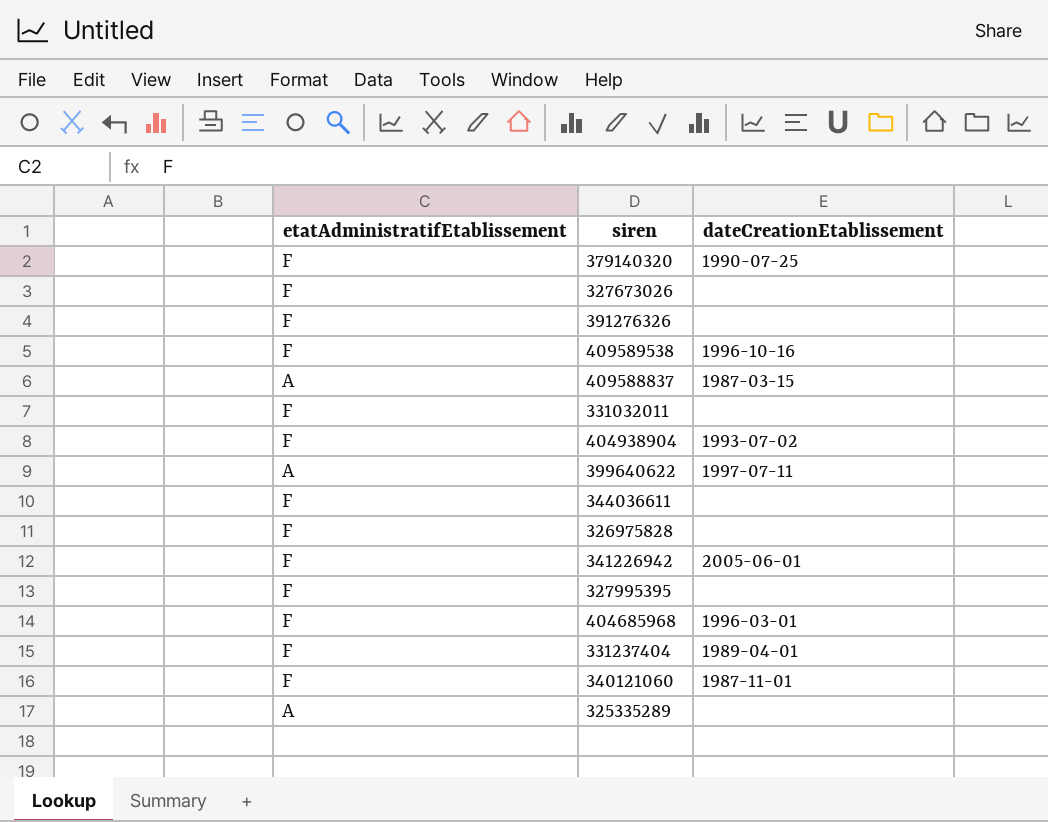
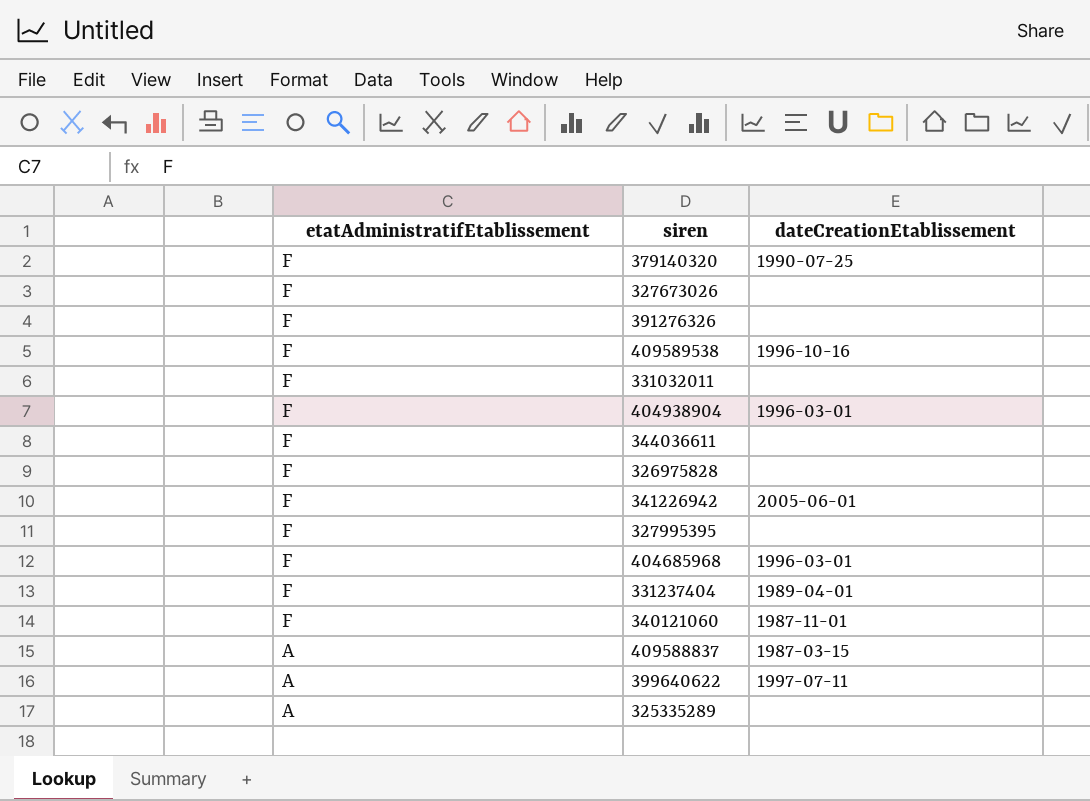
row order: none -> etatAdministratifEtablissement descending
404938904 | dateCreationEtablissement: 1993-07-02 -> 1996-03-01

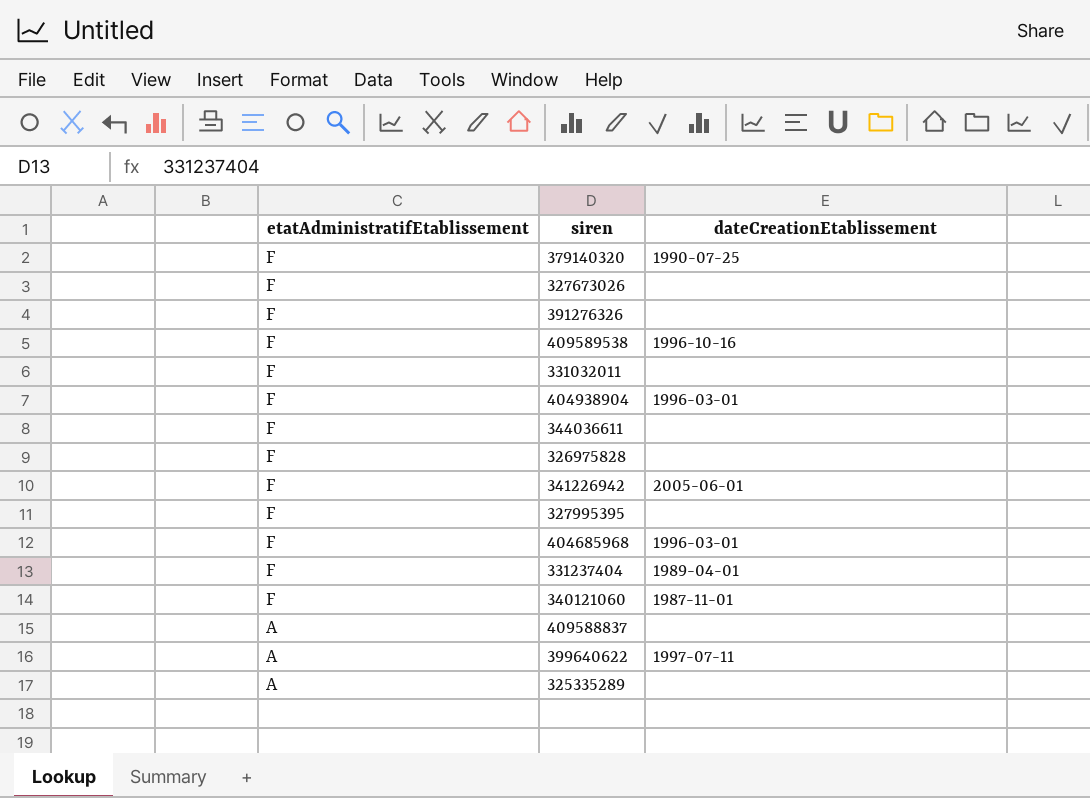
409588837 | dateCreationEtablissement: 1987-03-15 -> none

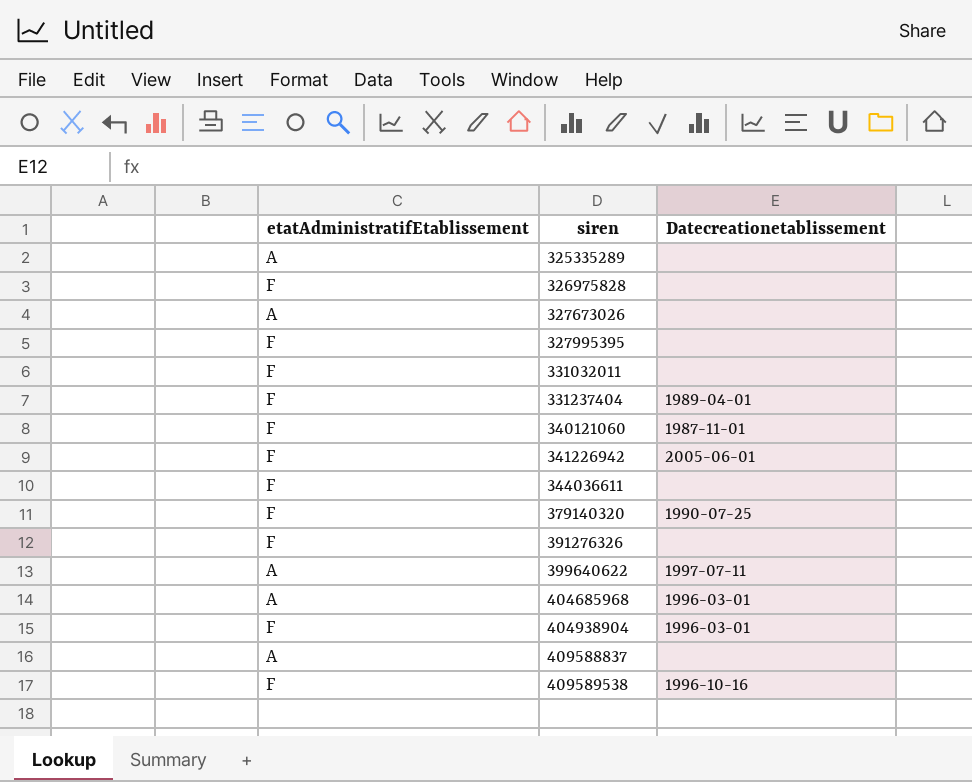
row order: etatAdministratifEtablissement descending -> siren ascending
column name: dateCreationEtablissement -> Datecreationetablissement
327673026 | etatAdministratifEtablissement: F -> A
404685968 | etatAdministratifEtablissement: F -> A

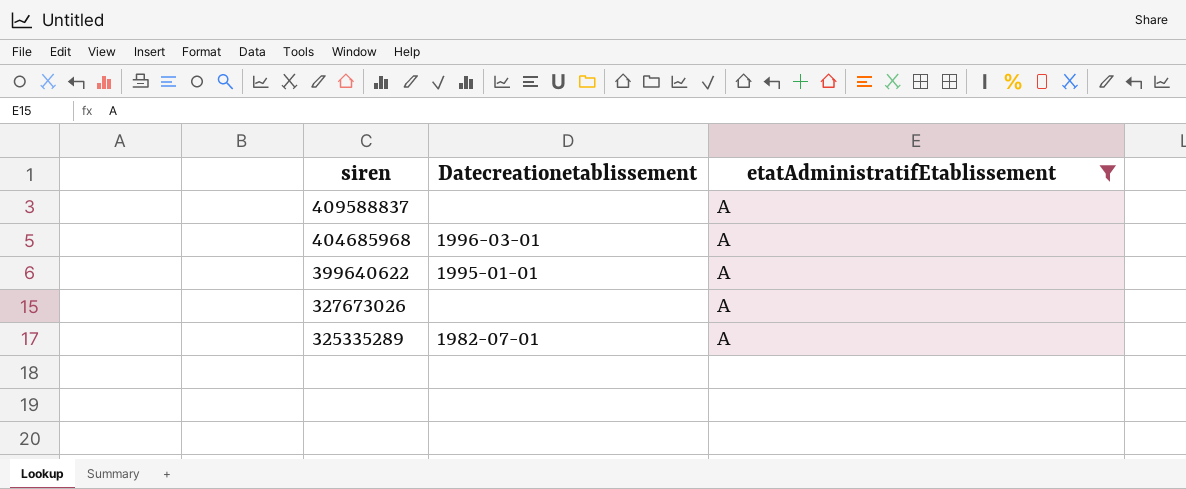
filter: none -> etatAdministratifEtablissement = A
row order: siren ascending -> siren descending
column etatAdministratifEtablissement | position: 1 -> 3
399640622 | Datecreationetablissement: 1997-07-11 -> 1995-01-01
325335289 | Datecreationetablissement: none -> 1982-07-01

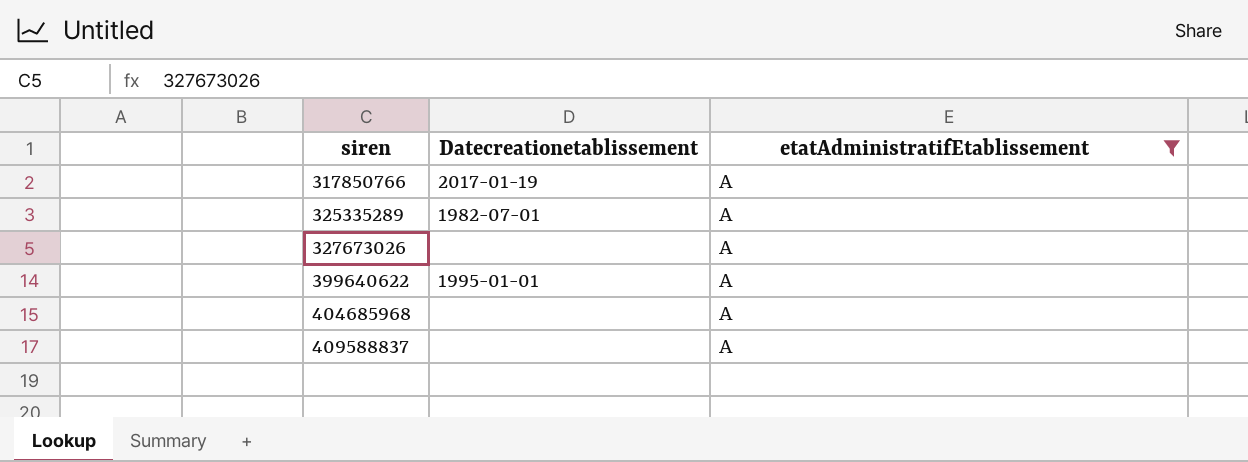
row order: siren descending -> siren ascending
row 317850766: none -> 2017-01-19 | A
404685968 | Datecreationetablissement: 1996-03-01 -> none

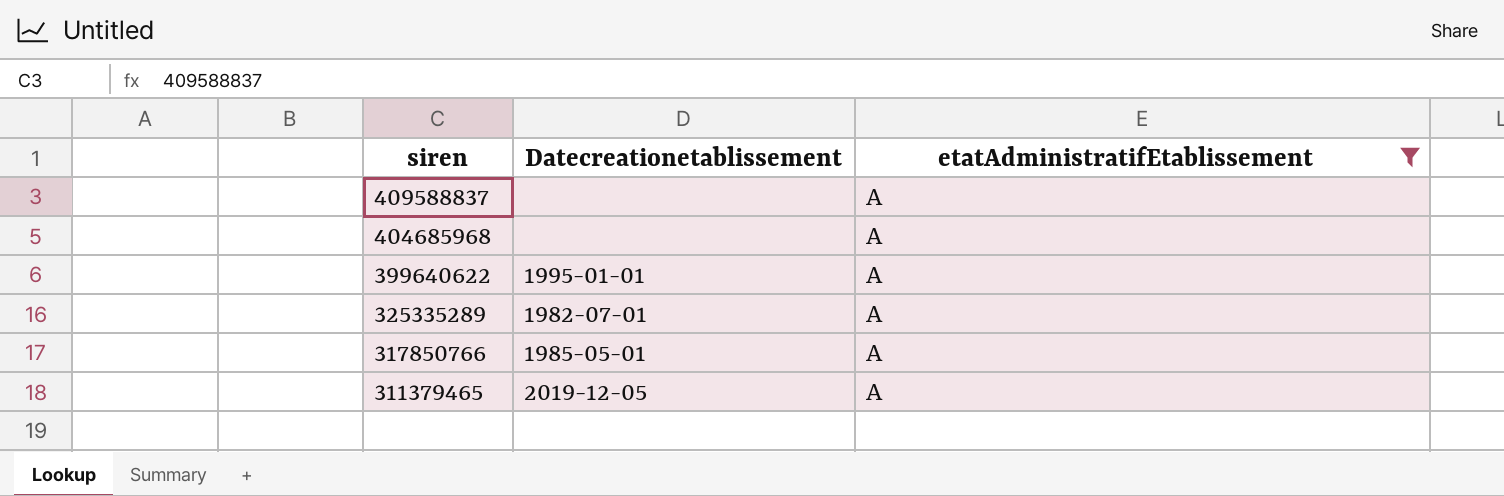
row order: siren ascending -> siren descending
row 327673026: none | A -> none
317850766 | Datecreationetablissement: 2017-01-19 -> 1985-05-01
row 311379465: none -> 2019-12-05 | A

